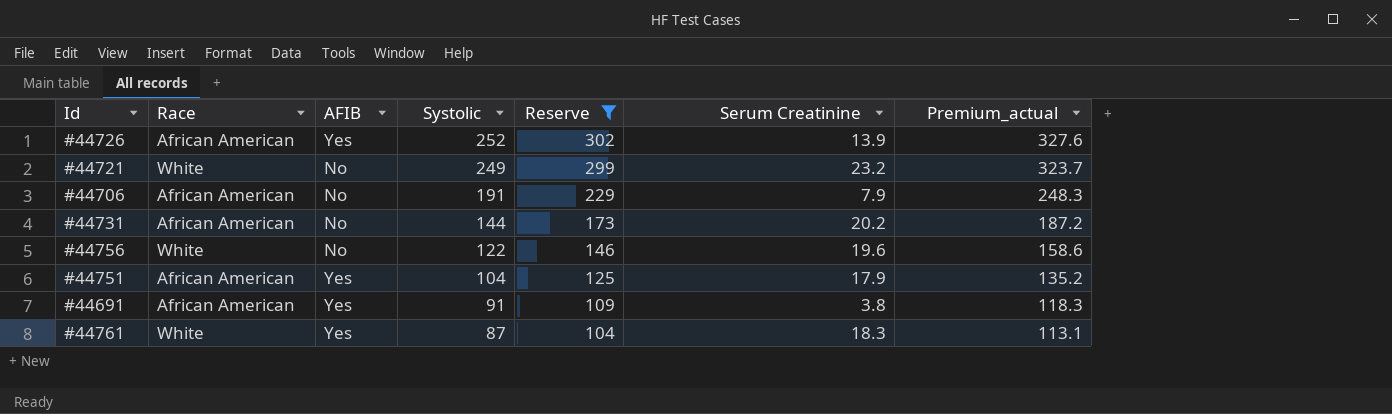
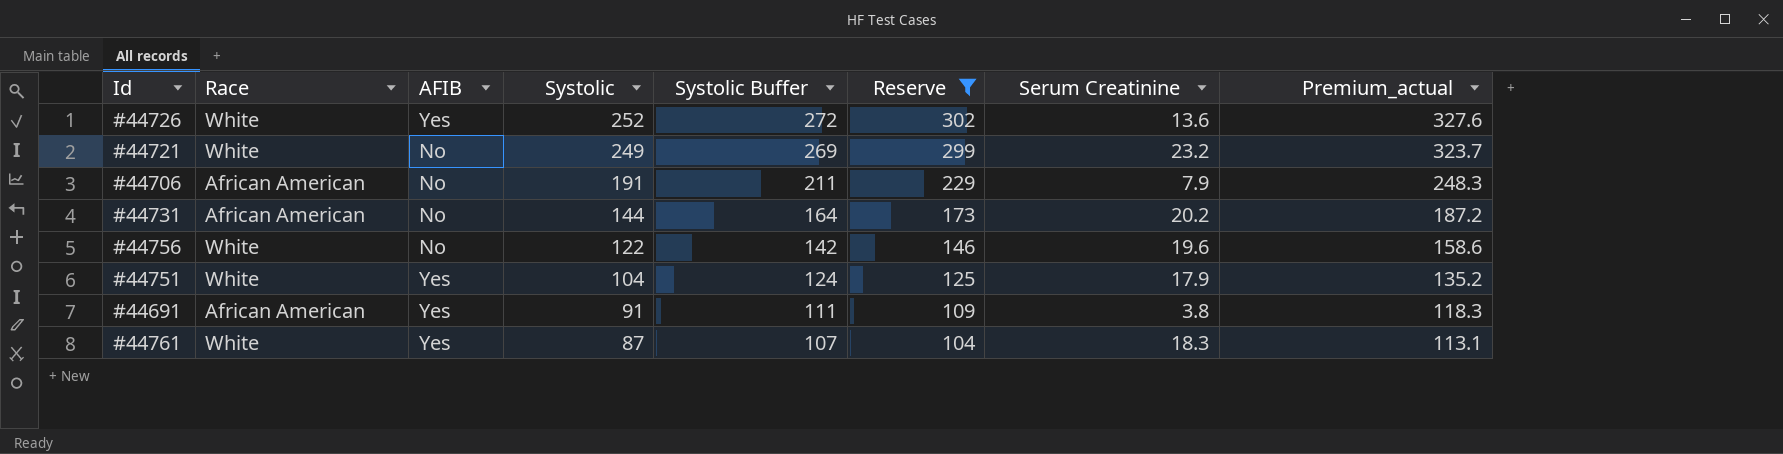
column Systolic Buffer | formula: none -> [Systolic] + 20
#44726 | Race: African American -> White
#44726 | Serum Creatinine: 13.9 -> 13.6
#44751 | Race: African American -> White

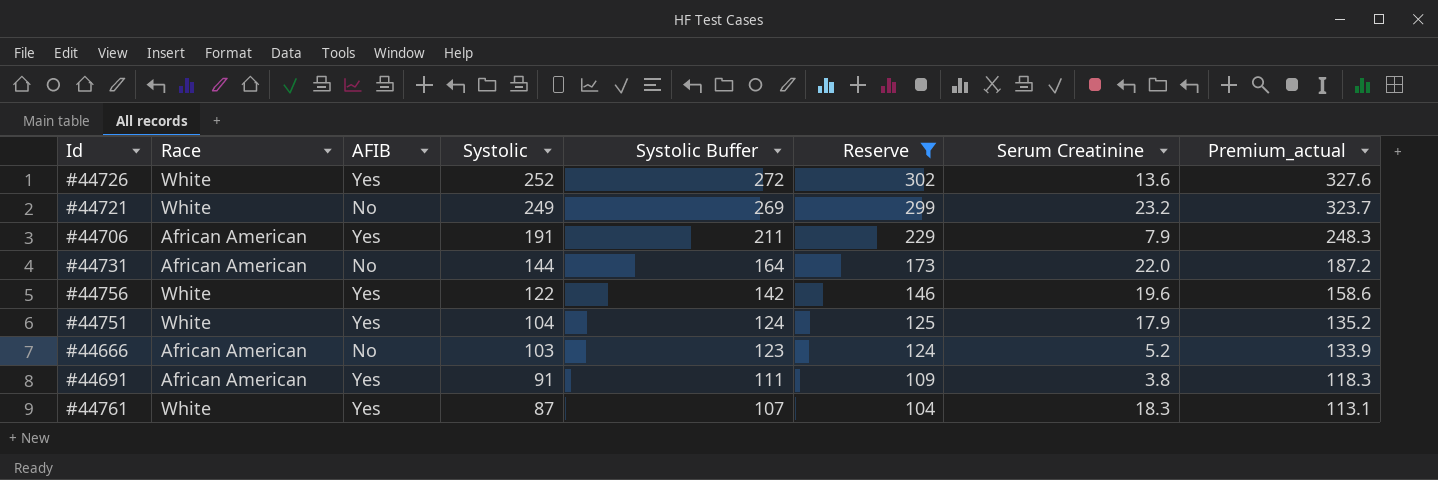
#44706 | AFIB: No -> Yes
#44731 | Serum Creatinine: 20.2 -> 22.0
#44756 | AFIB: No -> Yes
row #44666: none -> African American | No | 103 | 123 | 124 | 5.2 | 133.9

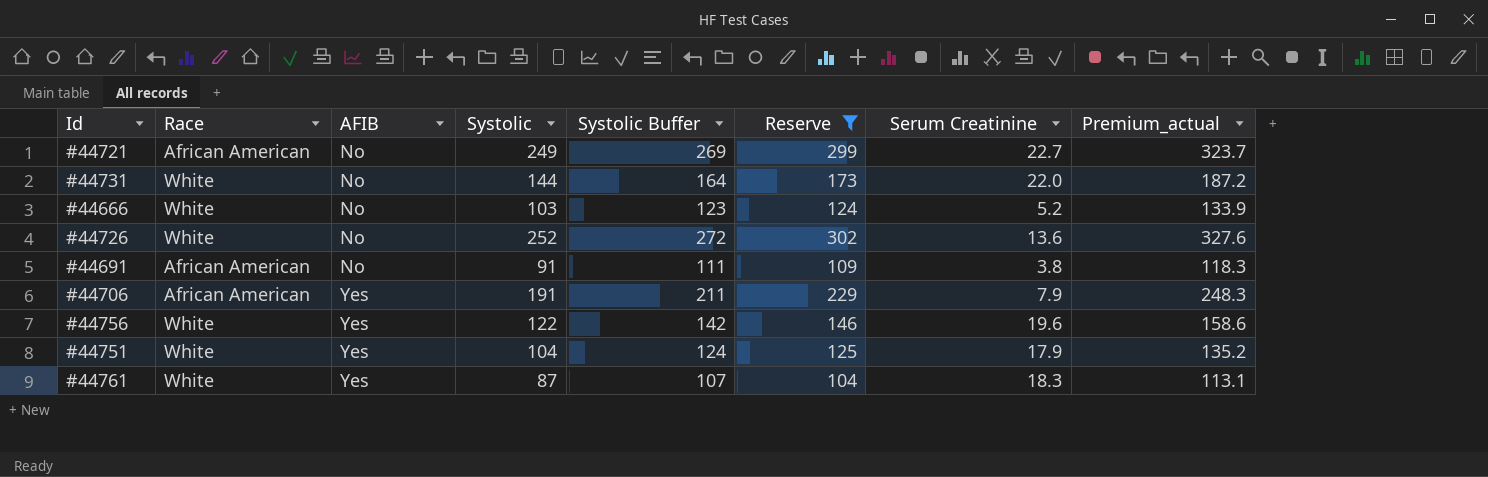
row order: Systolic descending -> AFIB ascending
#44721 | Race: White -> African American
#44721 | Serum Creatinine: 23.2 -> 22.7
#44731 | Race: African American -> White
#44666 | Race: African American -> White
#44726 | AFIB: Yes -> No
#44691 | AFIB: Yes -> No

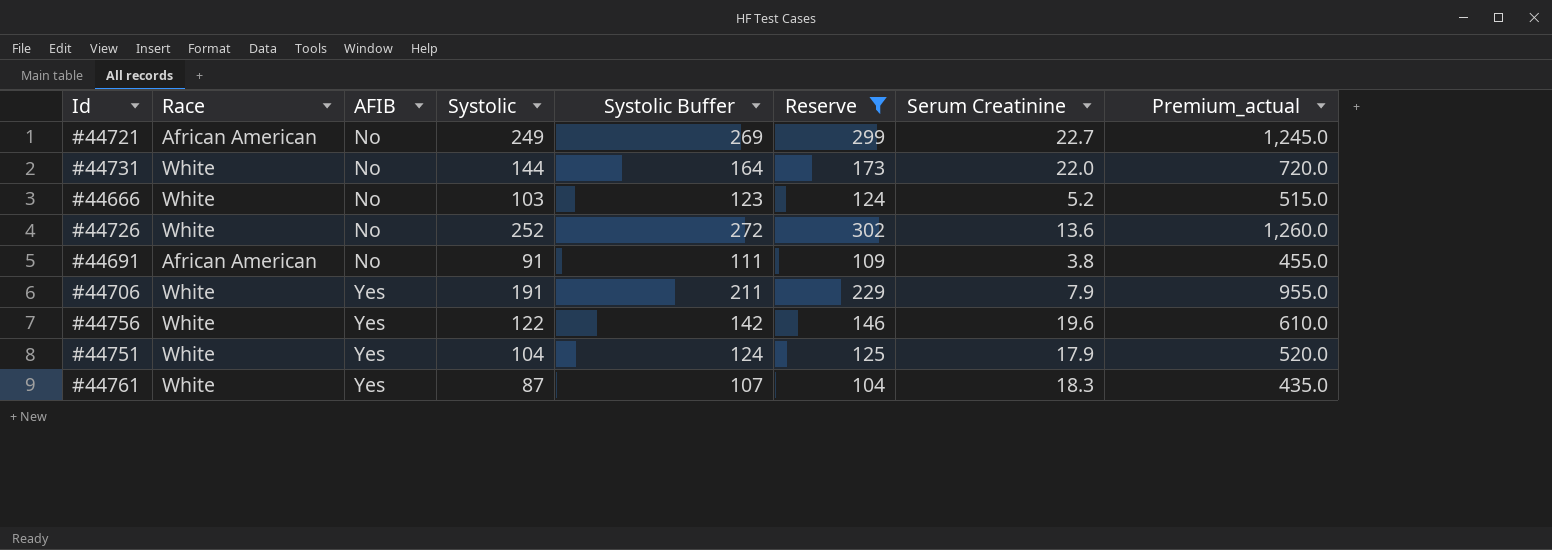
column Premium_actual | formula: [Systolic] * 1.3 -> [Systolic] * 5
#44706 | Race: African American -> White

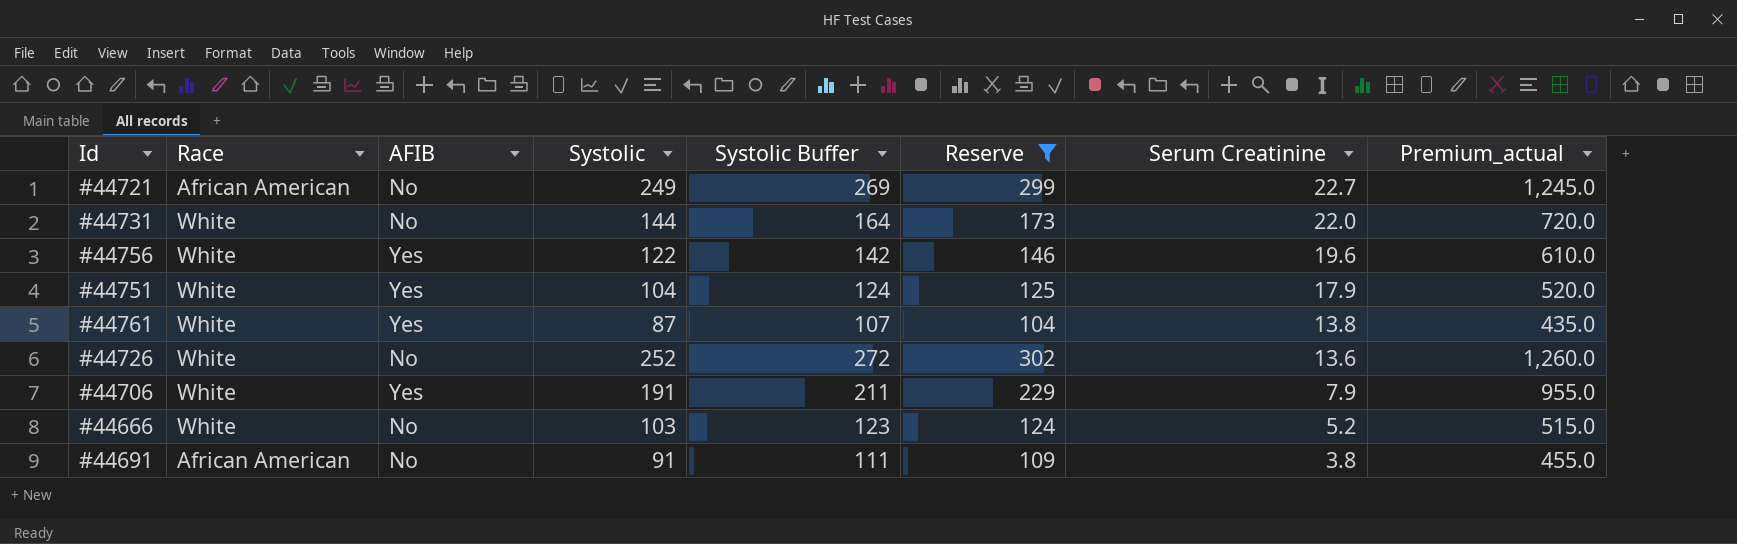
row order: AFIB ascending -> Serum Creatinine descending
#44761 | Serum Creatinine: 18.3 -> 13.8

